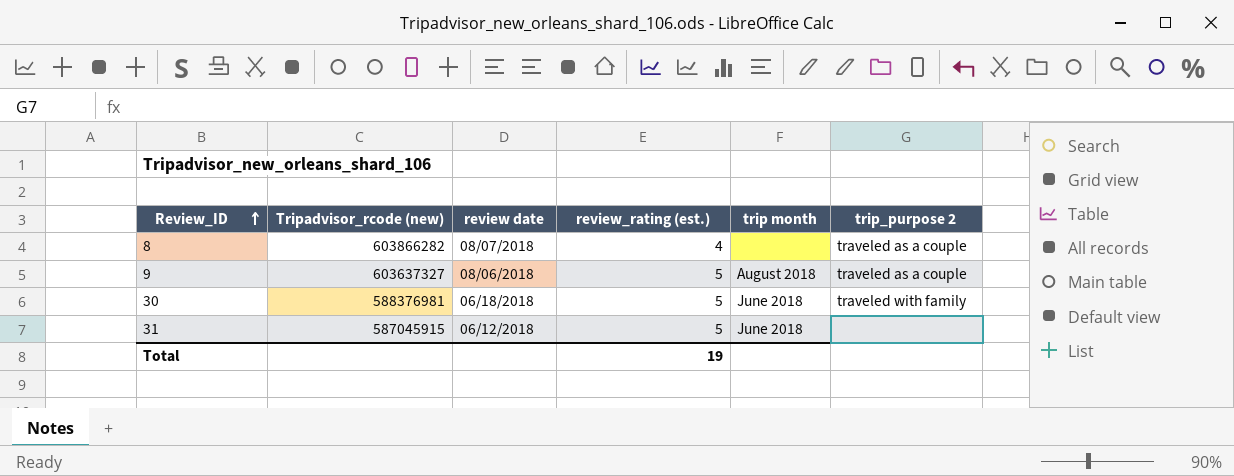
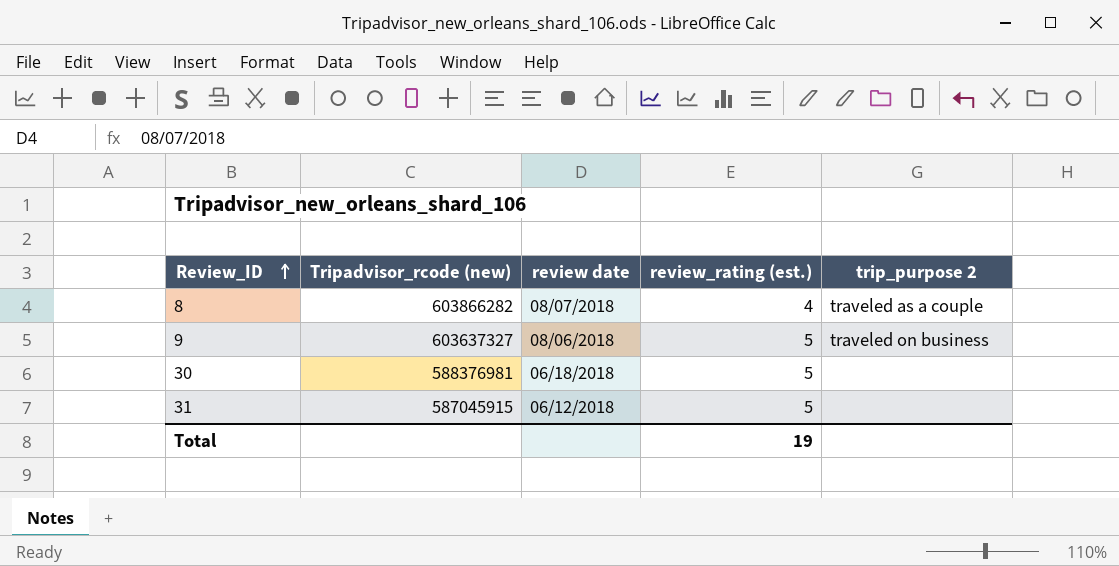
column trip month | position: 5 -> none
9 | trip_purpose 2: traveled as a couple -> traveled on business
30 | trip_purpose 2: traveled with family -> none

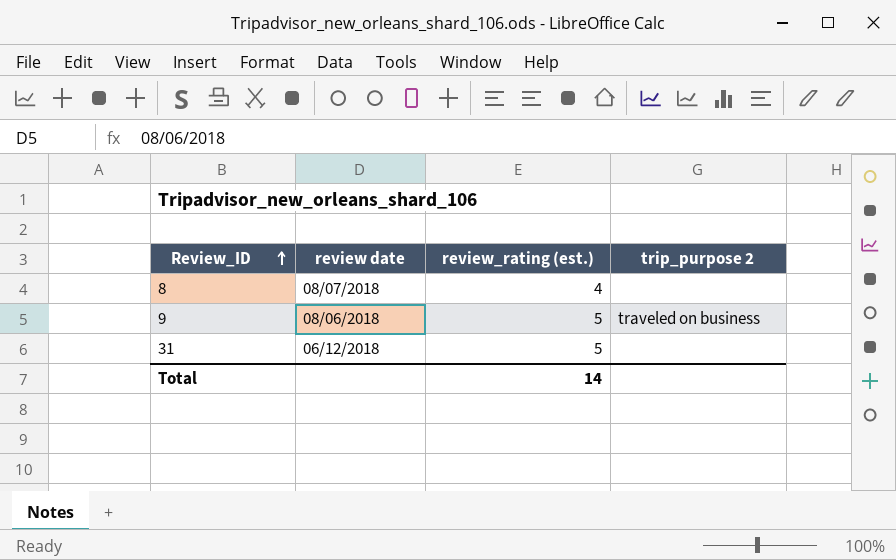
column Tripadvisor_rcode (new) | position: 2 -> none
row 30: 588376981 | 06/18/2018 | 5 | none -> none
8 | trip_purpose 2: traveled as a couple -> none
Total | review_rating (est.): 19 -> 14

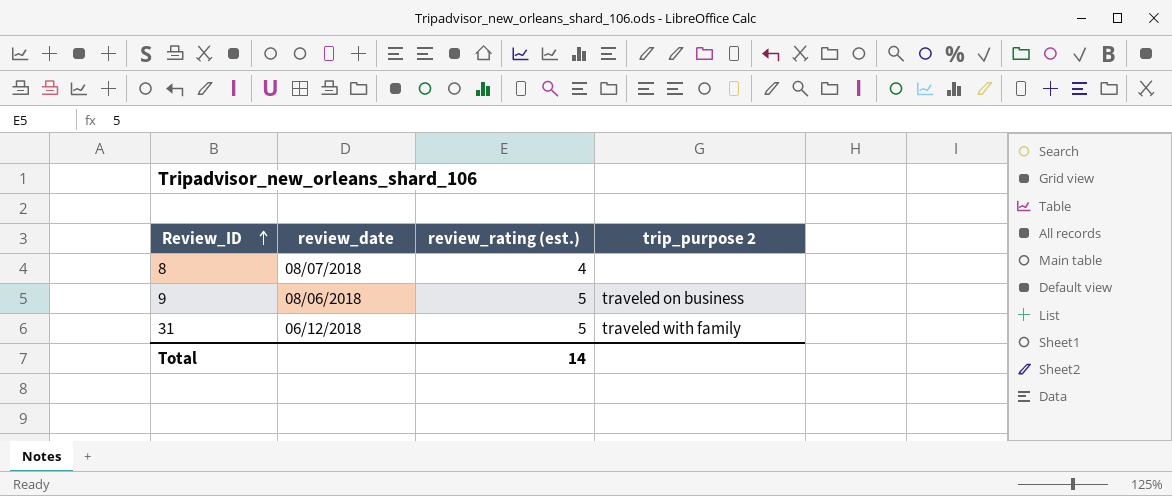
column name: review date -> review_date
31 | trip_purpose 2: none -> traveled with family

